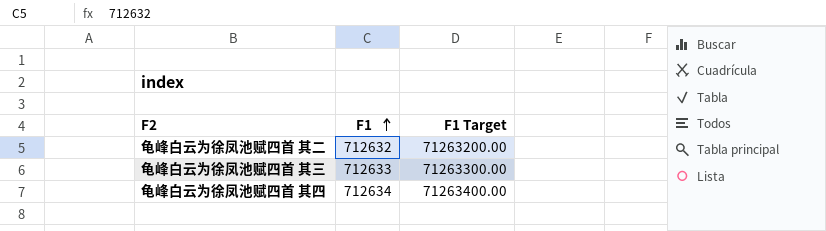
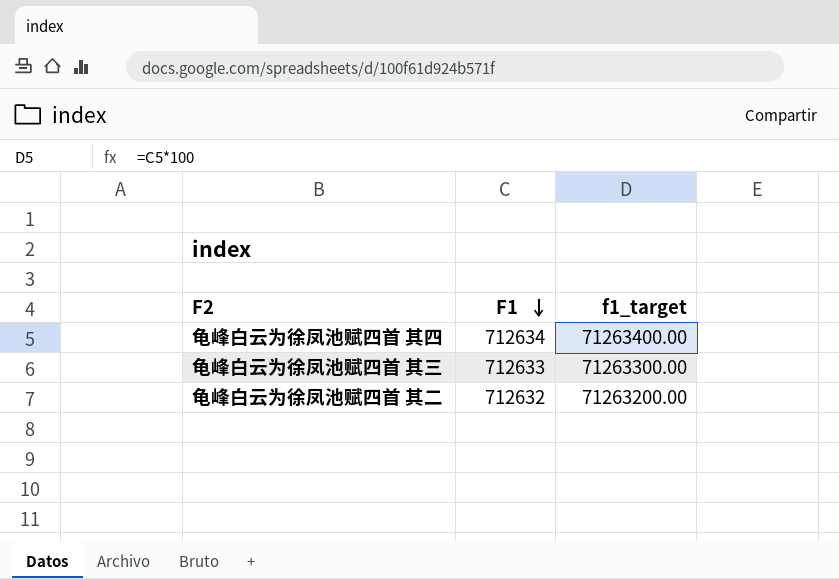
row order: F1 ascending -> F1 descending
column name: F1 Target -> f1_target

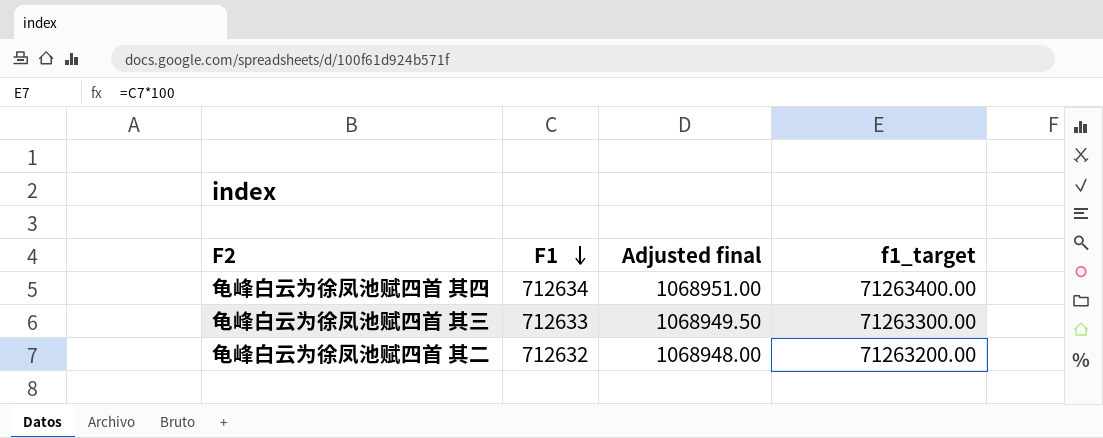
column Adjusted final | formula: none -> [F1] * 1.5

